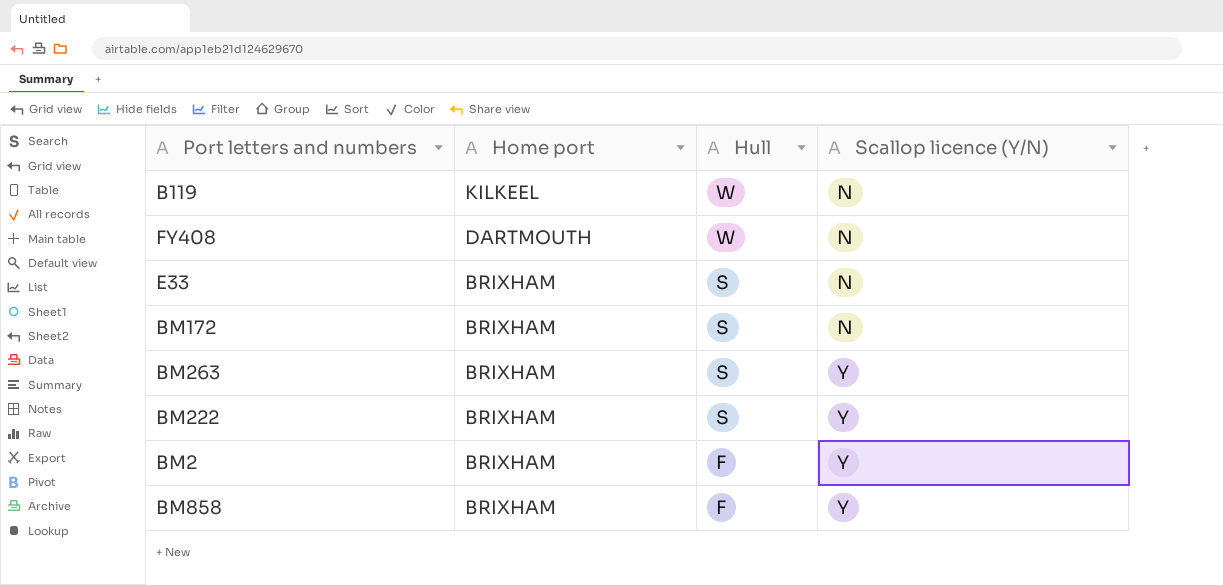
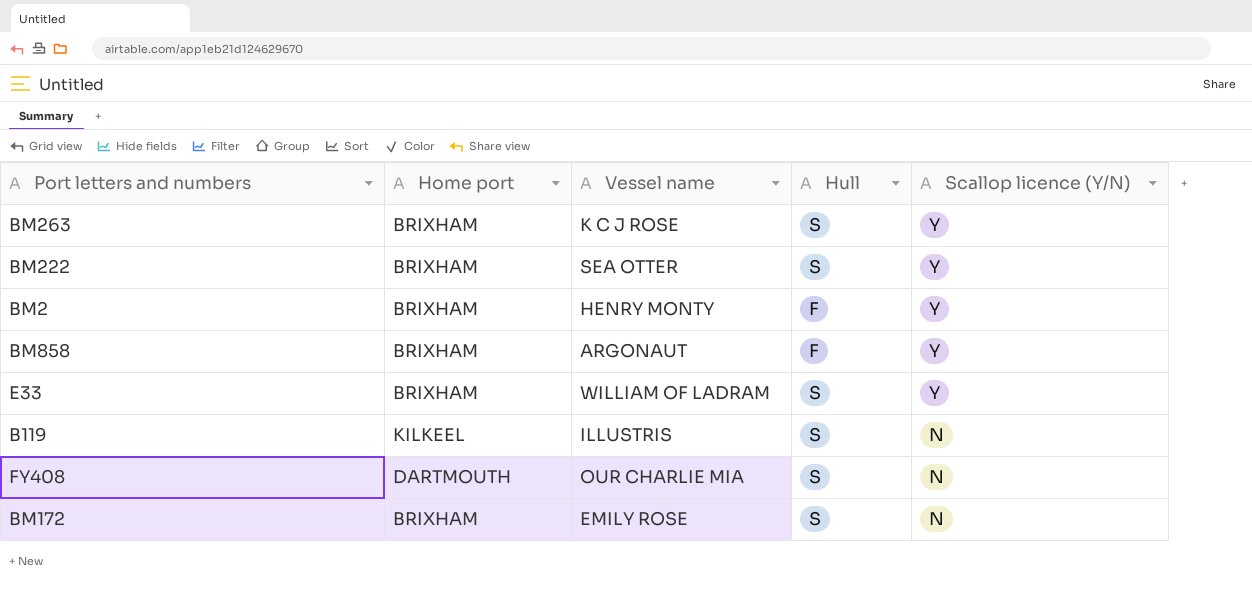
row order: Home port descending -> Scallop licence (Y/N) descending
column Vessel name | position: none -> 3
E33 | Scallop licence (Y/N): N -> Y
B119 | Hull: W -> S
FY408 | Hull: W -> S

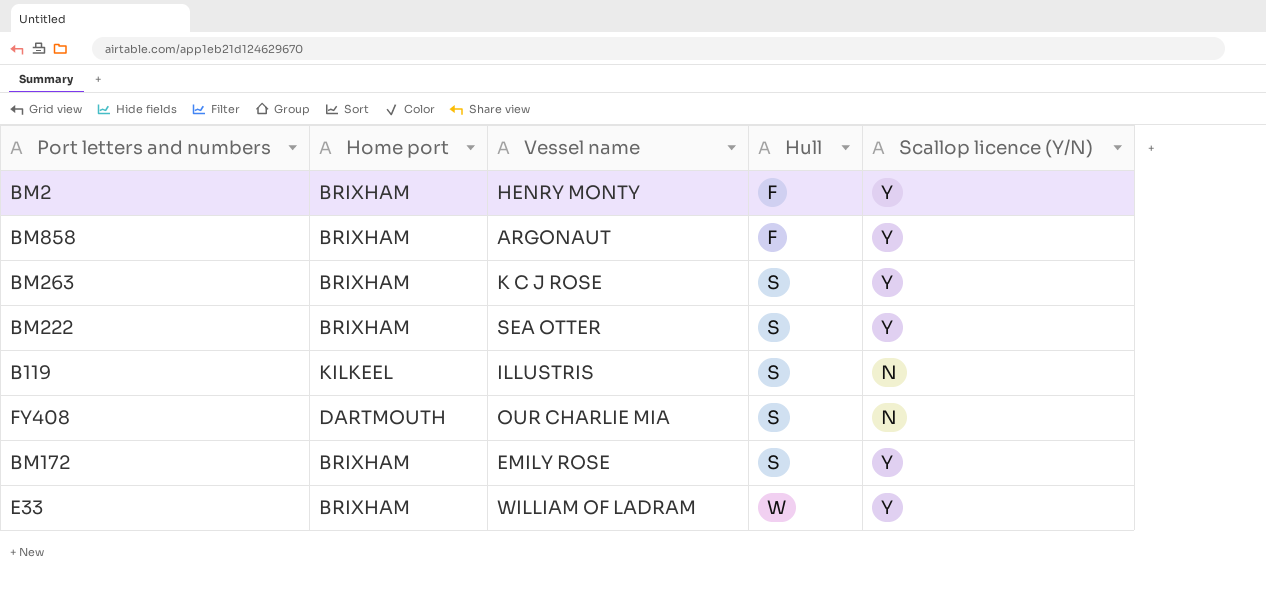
row order: Scallop licence (Y/N) descending -> Hull ascending
BM172 | Scallop licence (Y/N): N -> Y
E33 | Hull: S -> W

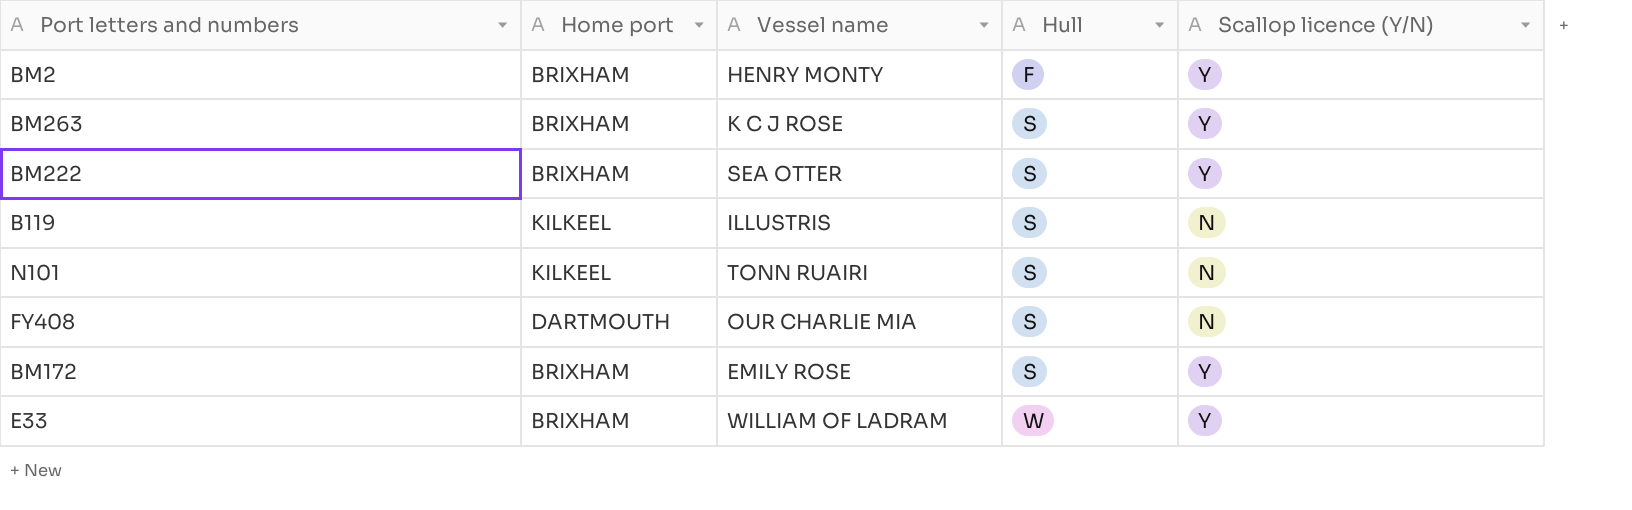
row BM858: BRIXHAM | ARGONAUT | F | Y -> none
row N101: none -> KILKEEL | TONN RUAIRI | S | N

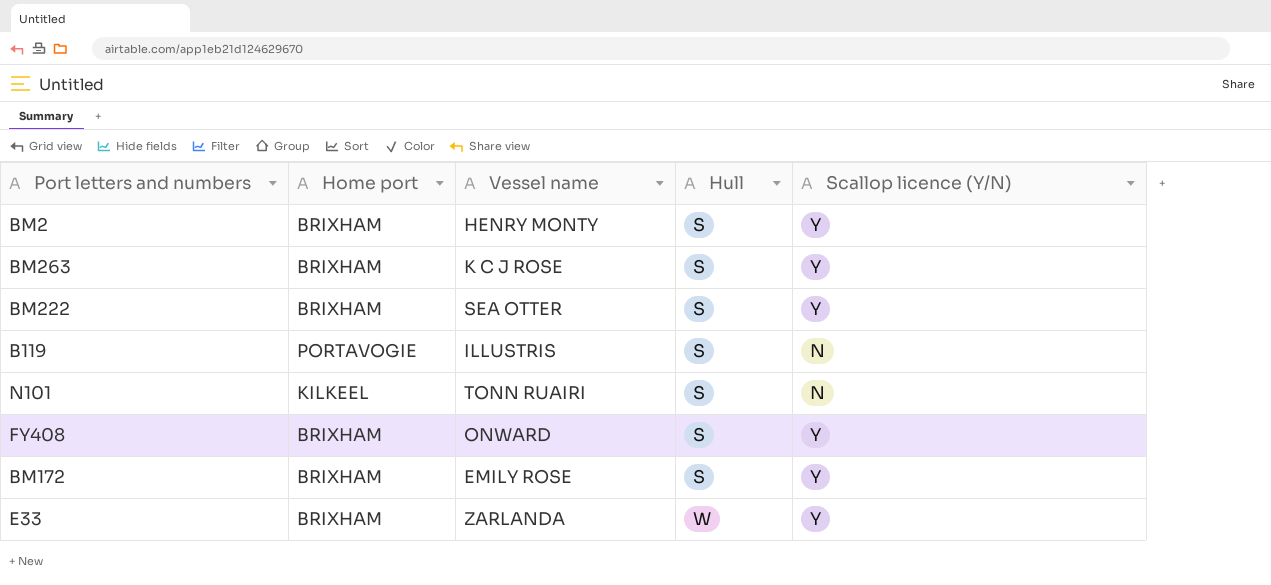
BM2 | Hull: F -> S
B119 | Home port: KILKEEL -> PORTAVOGIE
FY408 | Home port: DARTMOUTH -> BRIXHAM
FY408 | Vessel name: OUR CHARLIE MIA -> ONWARD
FY408 | Scallop licence (Y/N): N -> Y
E33 | Vessel name: WILLIAM OF LADRAM -> ZARLANDA

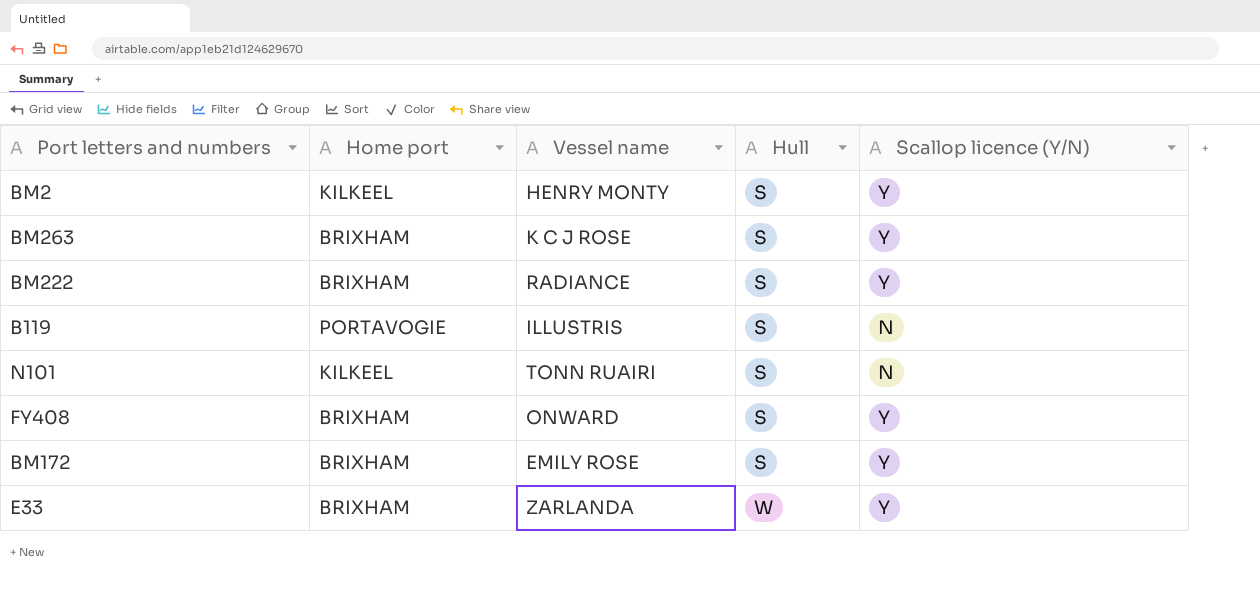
BM2 | Home port: BRIXHAM -> KILKEEL
BM222 | Vessel name: SEA OTTER -> RADIANCE

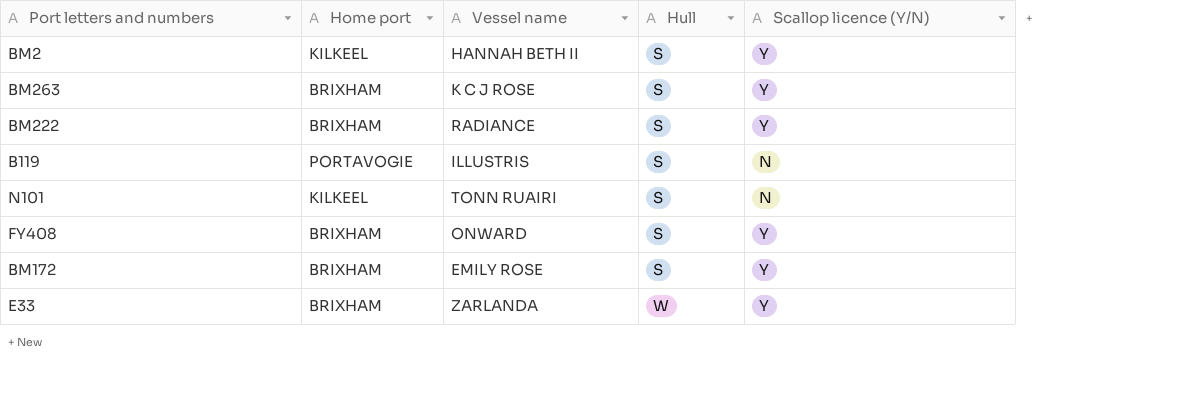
BM2 | Vessel name: HENRY MONTY -> HANNAH BETH II

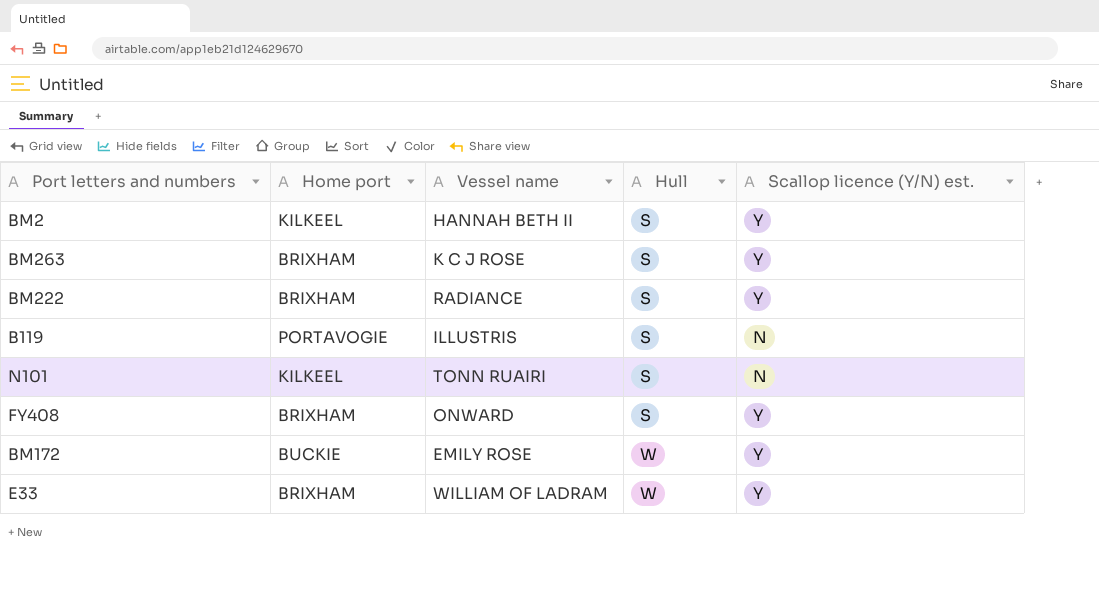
column name: Scallop licence (Y/N) -> Scallop licence (Y/N) est.
BM172 | Home port: BRIXHAM -> BUCKIE
BM172 | Hull: S -> W
E33 | Vessel name: ZARLANDA -> WILLIAM OF LADRAM

